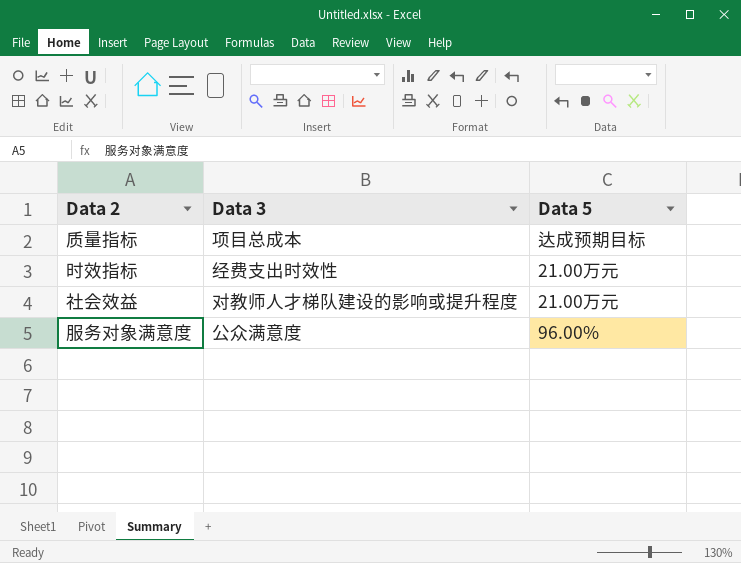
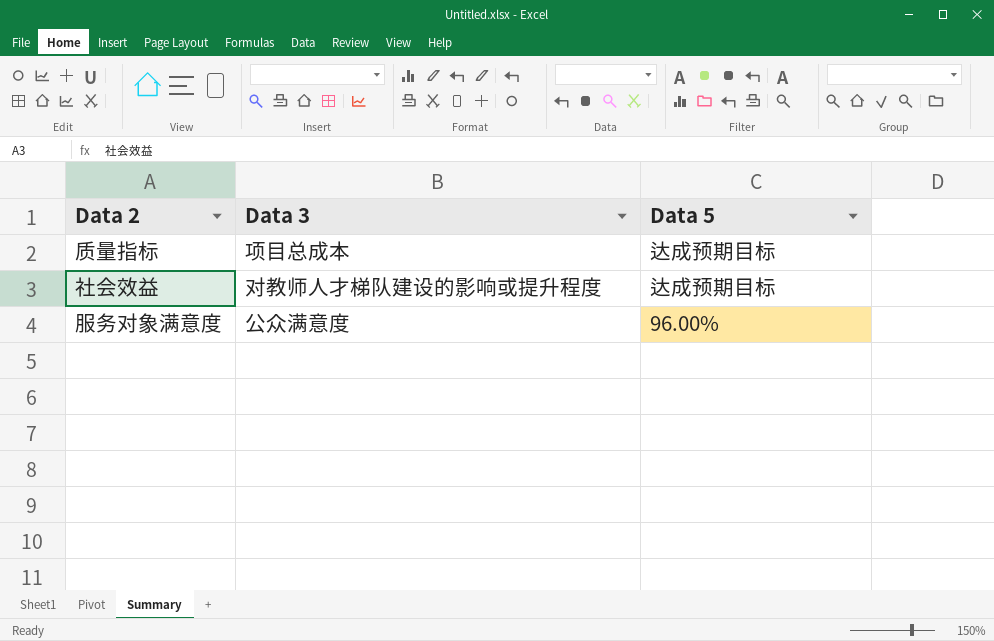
row 时效指标: 经费支出时效性 | 21.00万元 -> none
社会效益 | Data 5: 21.00万元 -> 达成预期目标

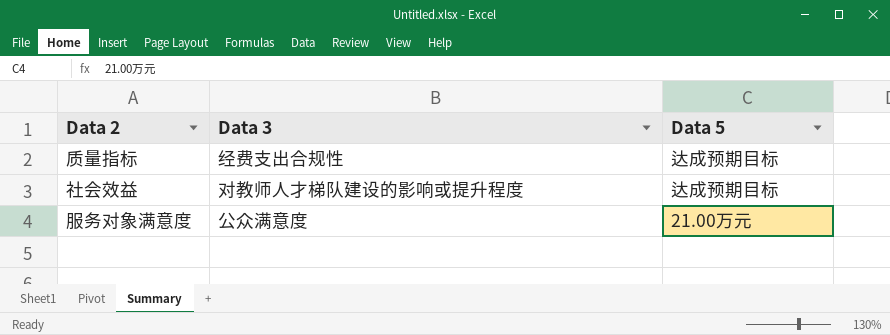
质量指标 | Data 3: 项目总成本 -> 经费支出合规性
服务对象满意度 | Data 5: 96.00% -> 21.00万元

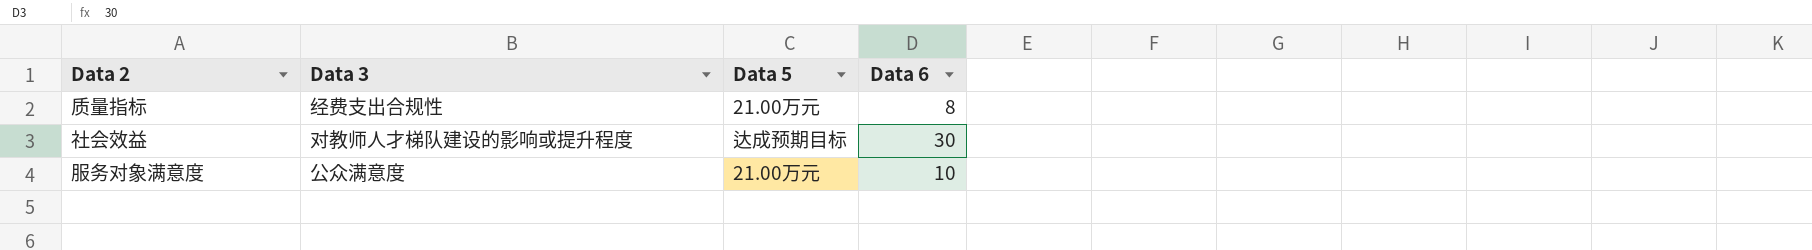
column Data 6 | position: none -> 4
质量指标 | Data 5: 达成预期目标 -> 21.00万元

